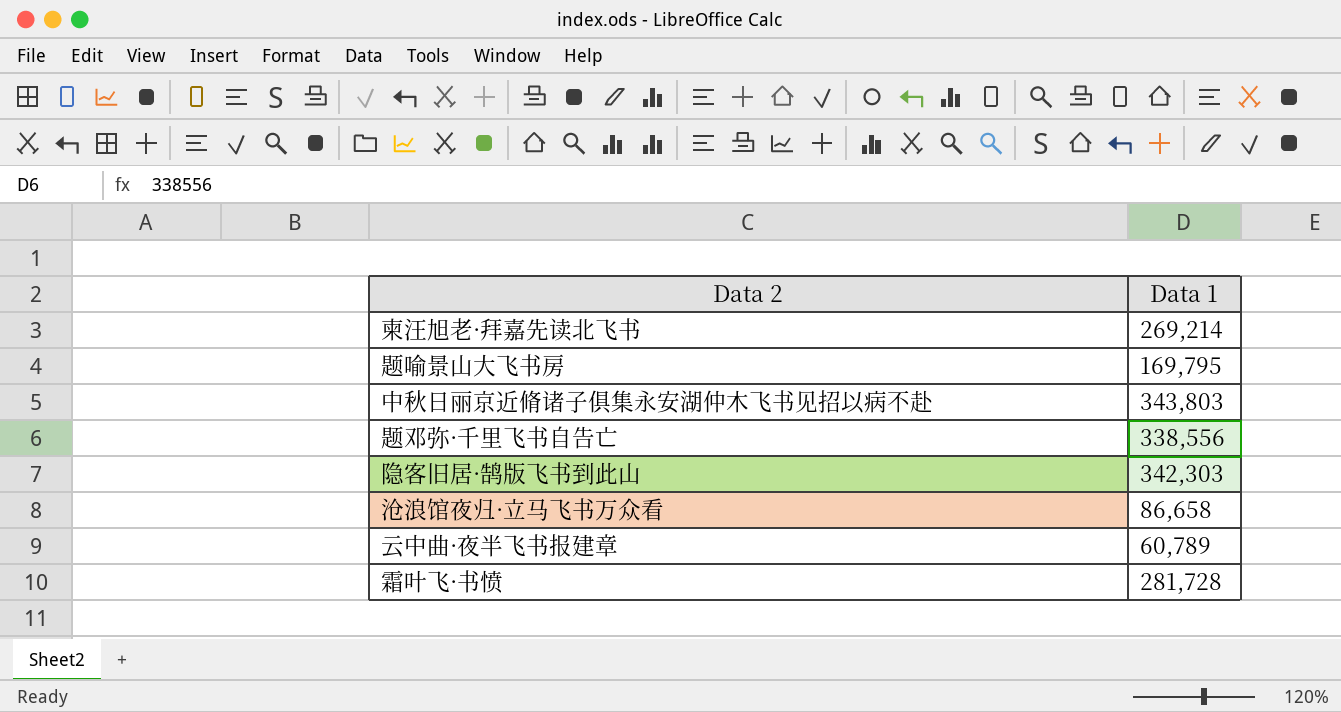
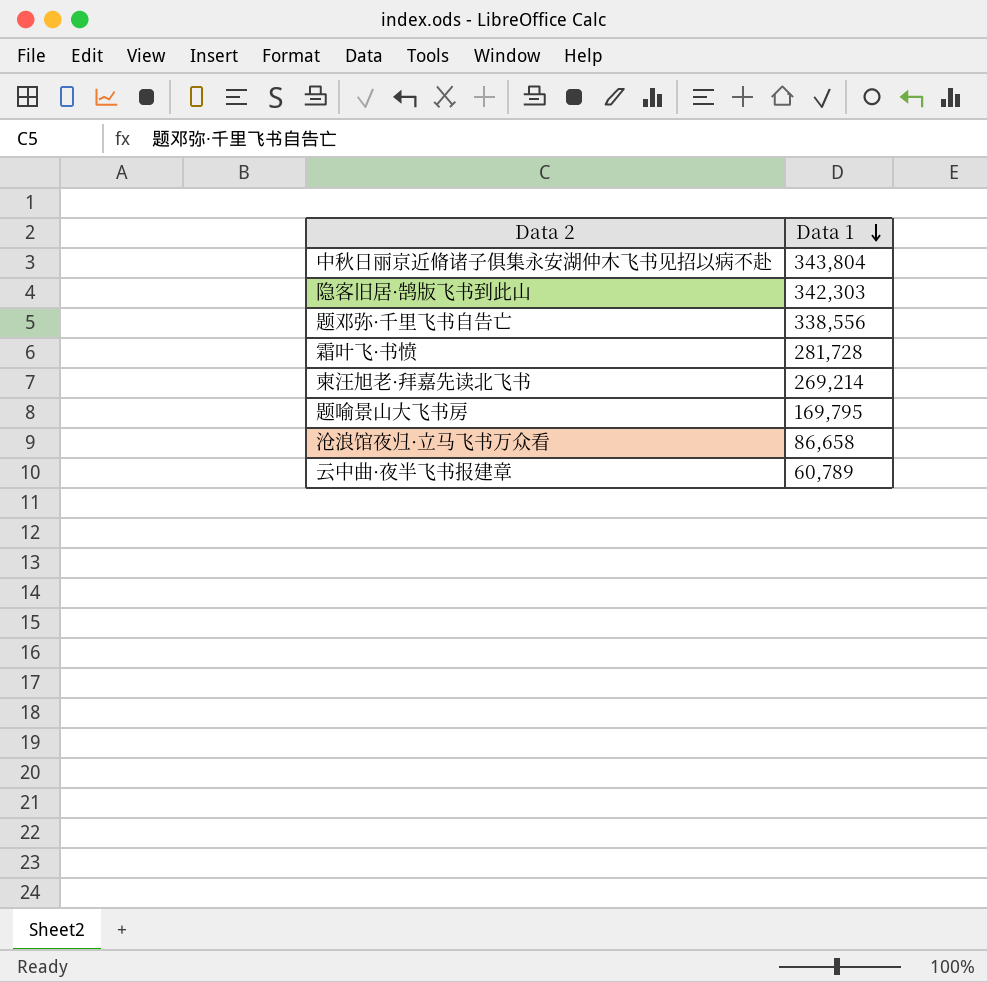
row order: none -> Data 1 descending
中秋日丽京近脩诸子俱集永安湖仲木飞书见招以病不赴 | Data 1: 343,803 -> 343,804

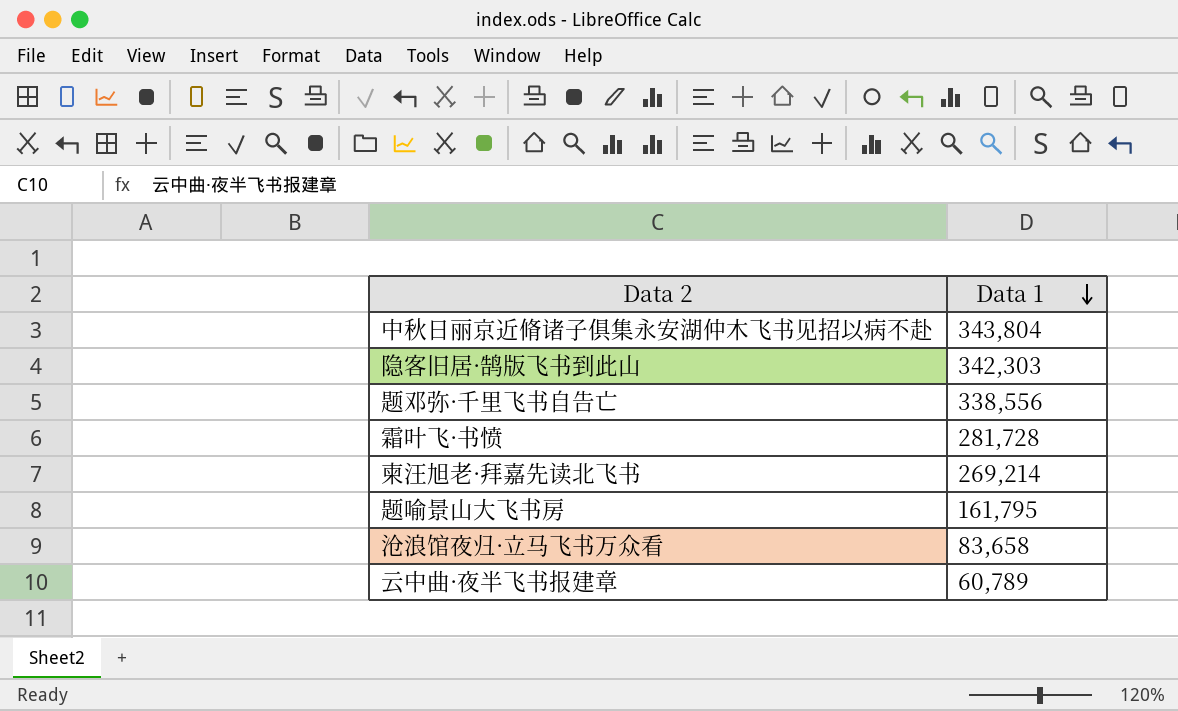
题喻景山大飞书房 | Data 1: 169,795 -> 161,795
沧浪馆夜归·立马飞书万众看 | Data 1: 86,658 -> 83,658

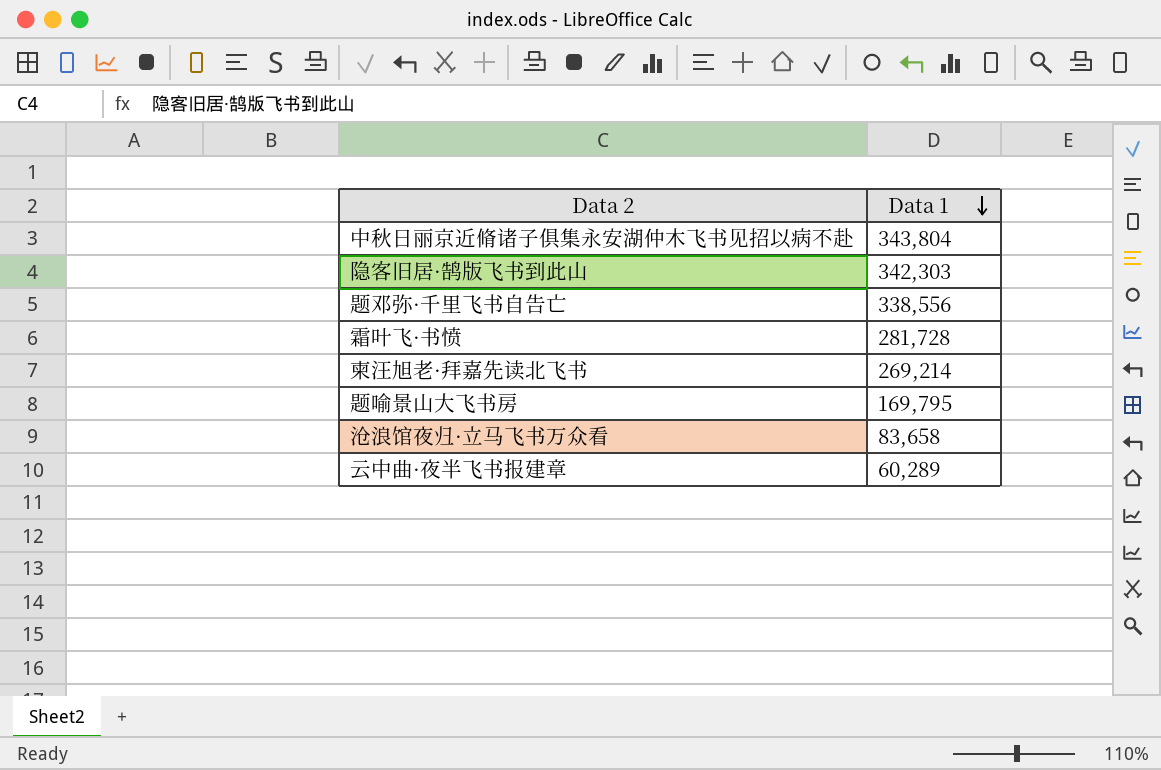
题喻景山大飞书房 | Data 1: 161,795 -> 169,795
云中曲·夜半飞书报建章 | Data 1: 60,789 -> 60,289

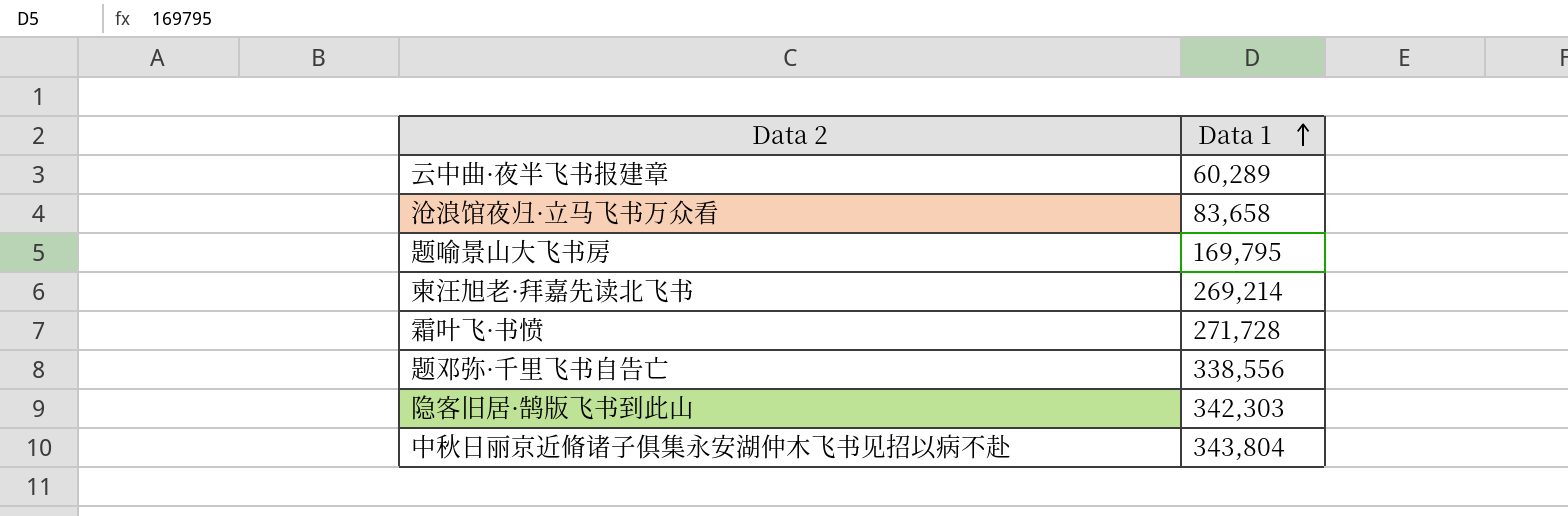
row order: Data 1 descending -> Data 1 ascending
霜叶飞·书愤 | Data 1: 281,728 -> 271,728

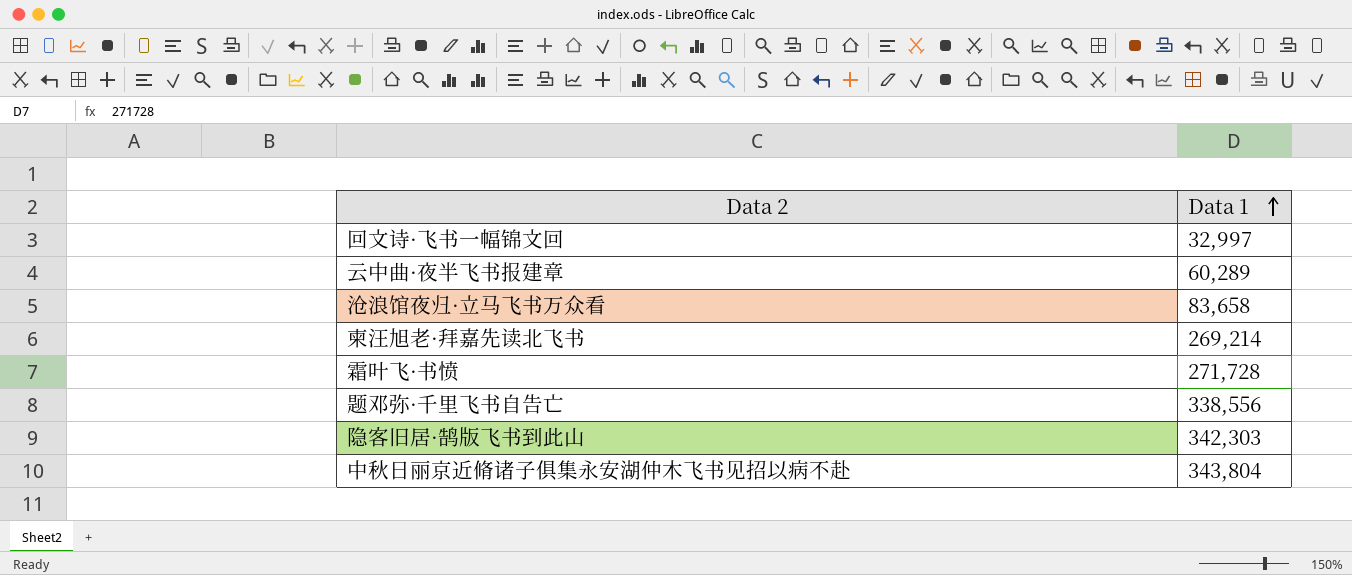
row 题喻景山大飞书房: 169,795 -> none
row 回文诗·飞书一幅锦文回: none -> 32,997

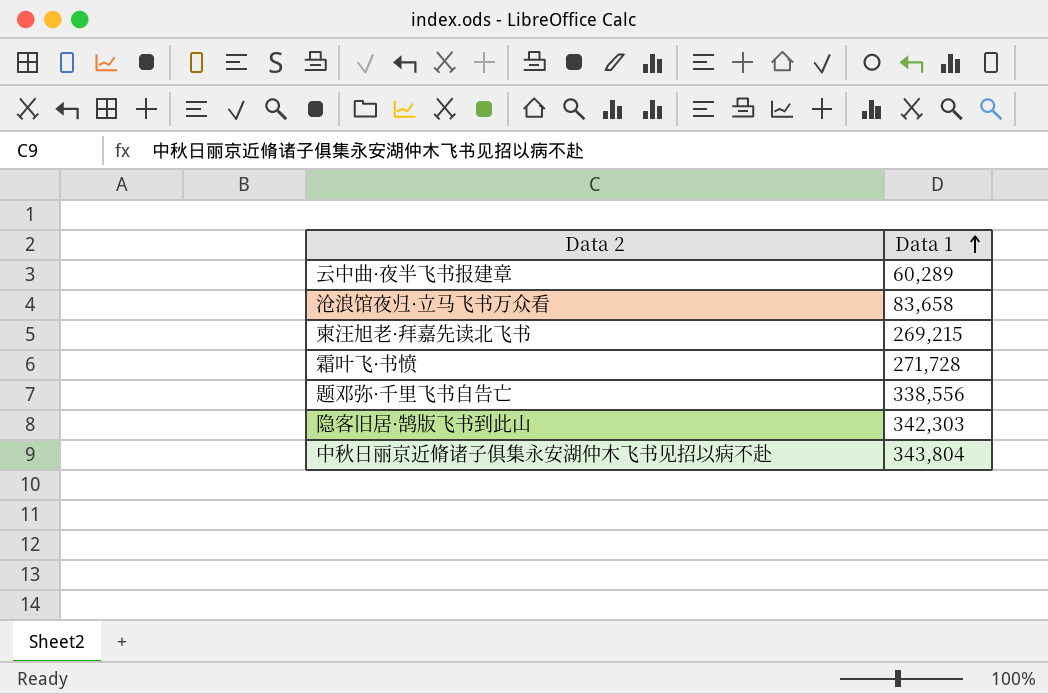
row 回文诗·飞书一幅锦文回: 32,997 -> none
柬汪旭老·拜嘉先读北飞书 | Data 1: 269,214 -> 269,215

